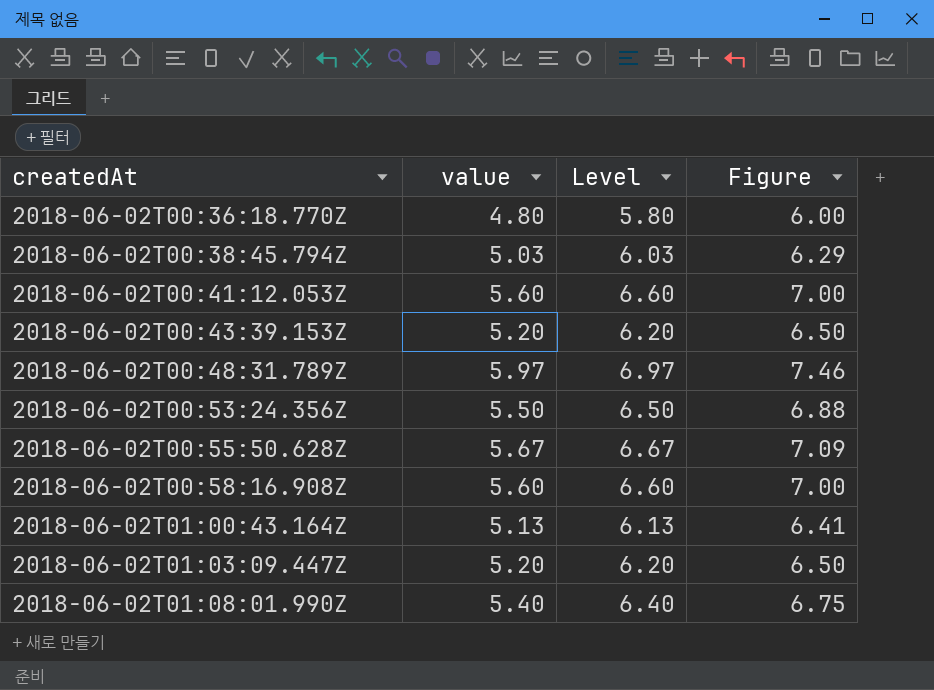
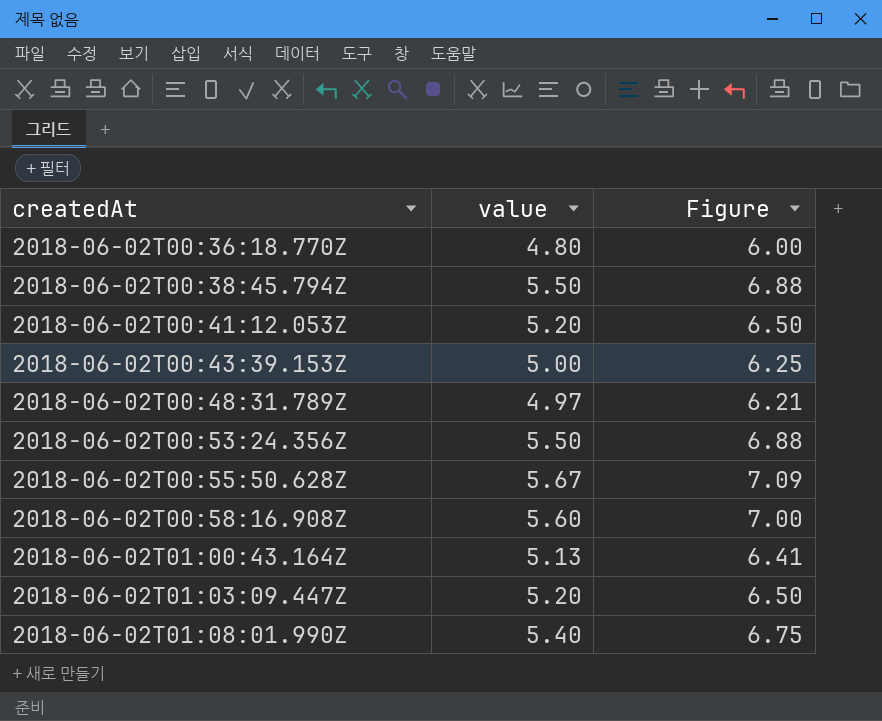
column Level | formula: [value] + 1 -> none
2018-06-02T00:38:45.794Z | value: 5.03 -> 5.50
2018-06-02T00:38:45.794Z | Figure: 6.29 -> 6.88
2018-06-02T00:41:12.053Z | value: 5.60 -> 5.20
2018-06-02T00:41:12.053Z | Figure: 7.00 -> 6.50
2018-06-02T00:43:39.153Z | value: 5.20 -> 5.00
2018-06-02T00:43:39.153Z | Figure: 6.50 -> 6.25
2018-06-02T00:48:31.789Z | value: 5.97 -> 4.97
2018-06-02T00:48:31.789Z | Figure: 7.46 -> 6.21

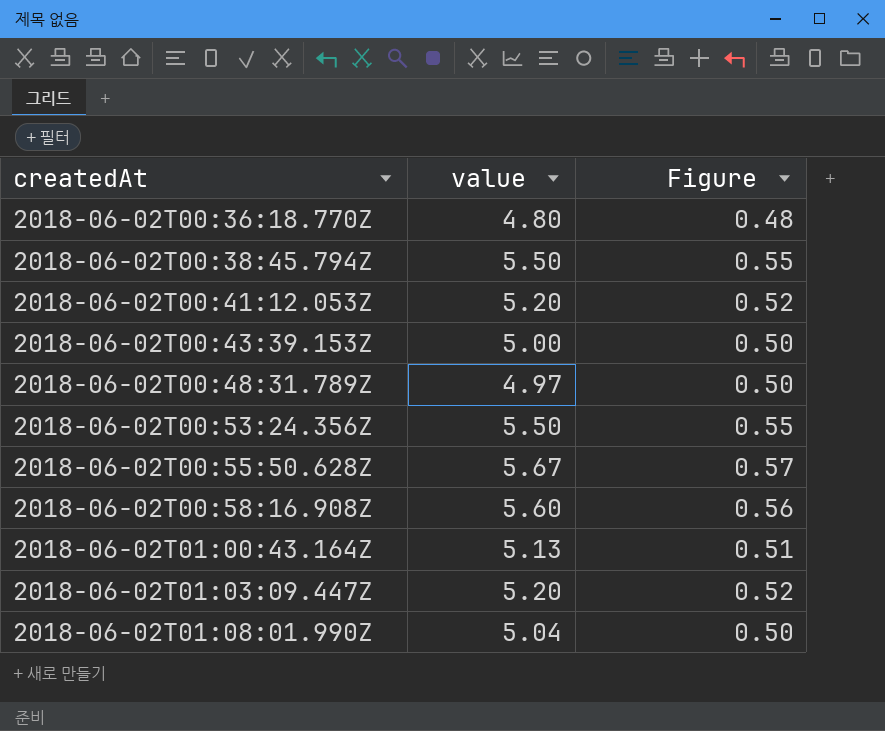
column Figure | formula: [value] * 1.25 -> [value] * 0.1
2018-06-02T01:08:01.990Z | value: 5.40 -> 5.04

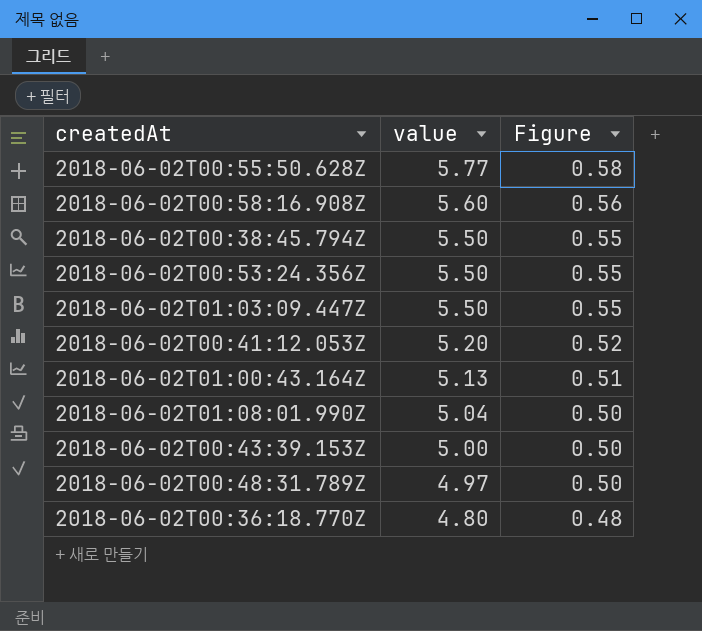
row order: createdAt ascending -> value descending
2018-06-02T00:55:50.628Z | value: 5.67 -> 5.77
2018-06-02T00:55:50.628Z | Figure: 0.57 -> 0.58
2018-06-02T01:03:09.447Z | value: 5.20 -> 5.50
2018-06-02T01:03:09.447Z | Figure: 0.52 -> 0.55

